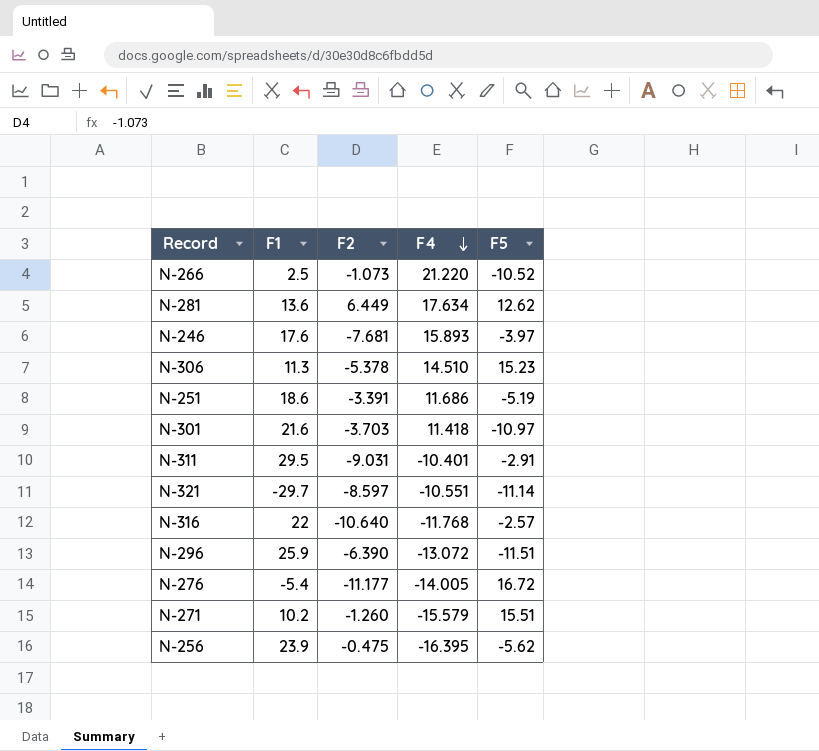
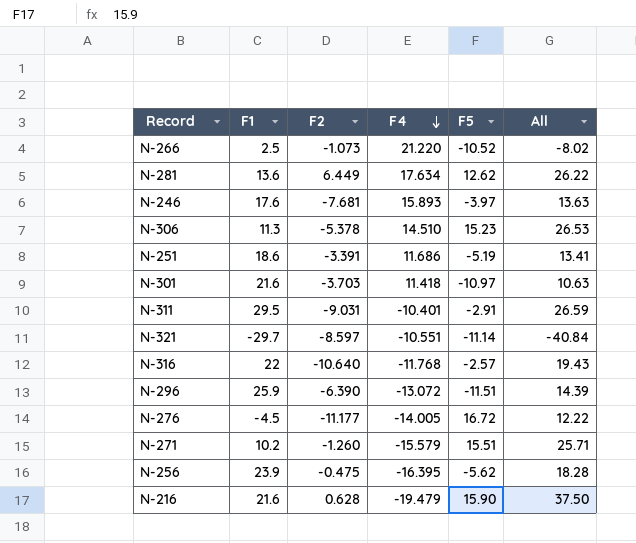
column All | formula: none -> [F1] + [F5]
N-276 | F1: -5.4 -> -4.5
row N-216: none -> 21.6 | 0.628 | -19.479 | 15.90 | 37.50

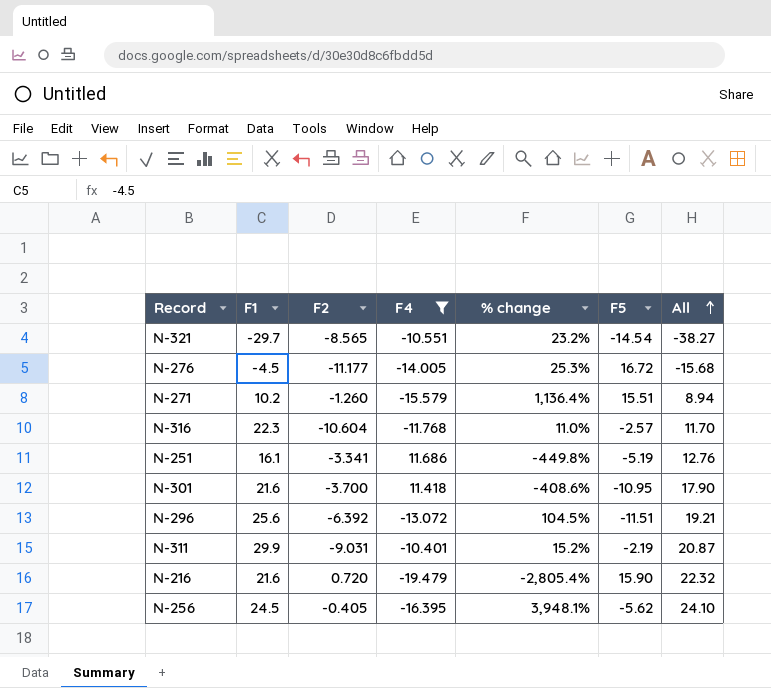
filter: none -> F4 <= 11.686
row order: F4 descending -> All ascending
column % change | formula: none -> ([F4] - [F2]) / [F2]
column All | formula: [F1] + [F5] -> [F1] + [F2]
N-321 | F2: -8.597 -> -8.565
N-321 | F5: -11.14 -> -14.54
N-316 | F1: 22 -> 22.3
N-316 | F2: -10.640 -> -10.604
N-251 | F1: 18.6 -> 16.1
N-251 | F2: -3.391 -> -3.341
N-301 | F2: -3.703 -> -3.700
N-301 | F5: -10.97 -> -10.95
N-296 | F1: 25.9 -> 25.6
N-296 | F2: -6.390 -> -6.392
N-311 | F1: 29.5 -> 29.9
N-311 | F5: -2.91 -> -2.19
N-216 | F2: 0.628 -> 0.720
N-256 | F1: 23.9 -> 24.5
N-256 | F2: -0.475 -> -0.405

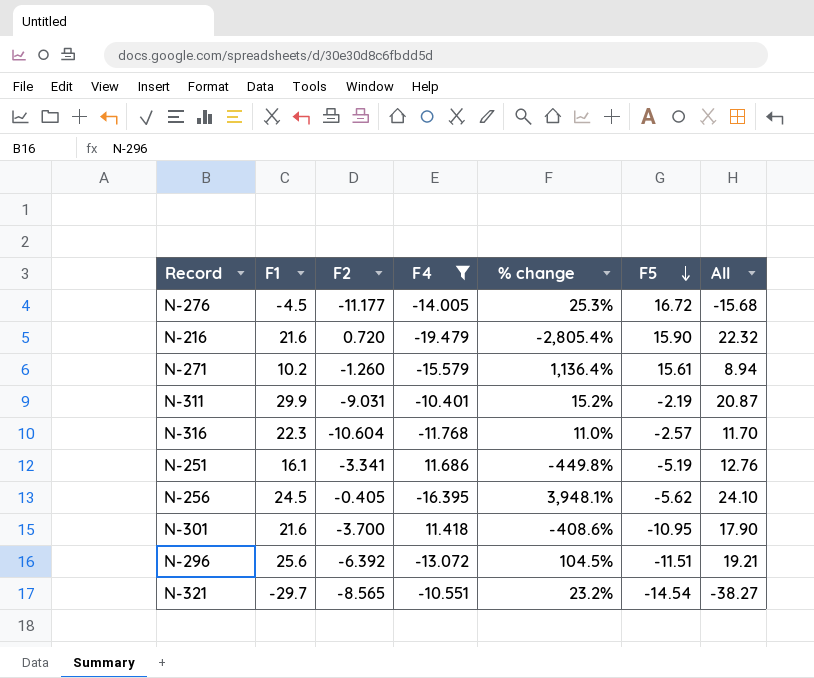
row order: All ascending -> F5 descending
N-271 | F5: 15.51 -> 15.61

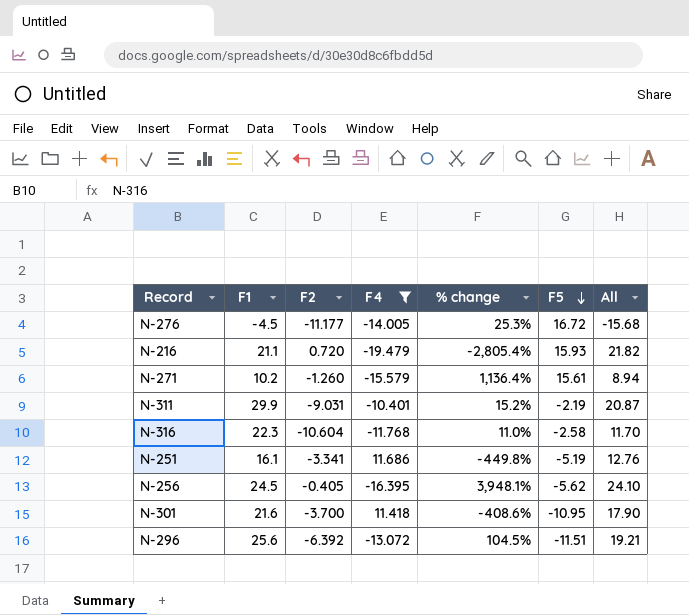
row N-321: -29.7 | -8.565 | -10.551 | 23.2% | -14.54 | -38.27 -> none
N-216 | F1: 21.6 -> 21.1
N-216 | F5: 15.90 -> 15.93
N-216 | All: 22.32 -> 21.82
N-316 | F5: -2.57 -> -2.58

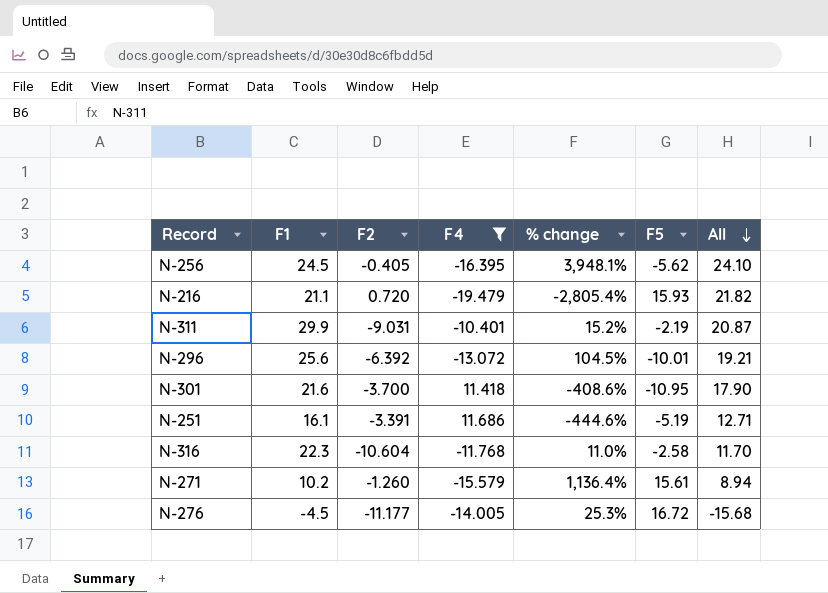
row order: F5 descending -> All descending
N-296 | F5: -11.51 -> -10.01
N-251 | F2: -3.341 -> -3.391
N-251 | % change: -449.8% -> -444.6%
N-251 | All: 12.76 -> 12.71

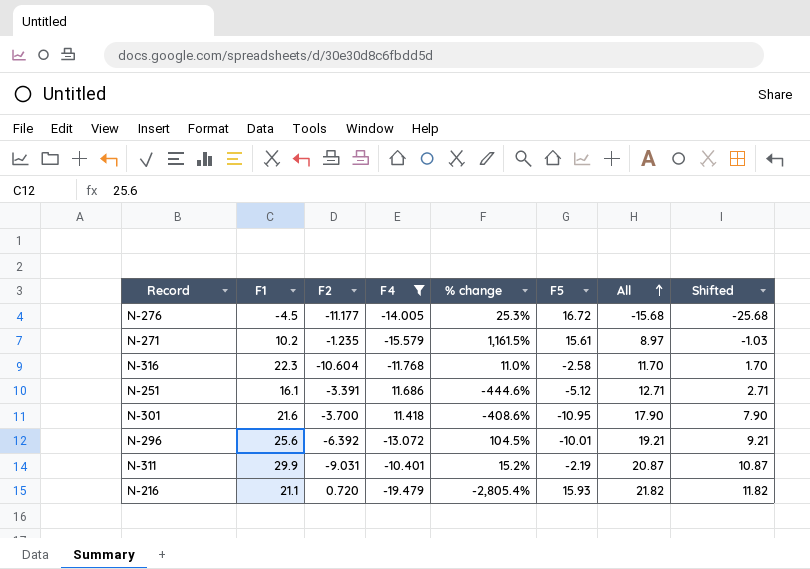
row order: All descending -> All ascending
column Shifted | formula: none -> [All] - 10
row N-256: 24.5 | -0.405 | -16.395 | 3,948.1% | -5.62 | 24.10 -> none
N-271 | F2: -1.260 -> -1.235
N-271 | % change: 1,136.4% -> 1,161.5%
N-271 | All: 8.94 -> 8.97
N-251 | F5: -5.19 -> -5.12

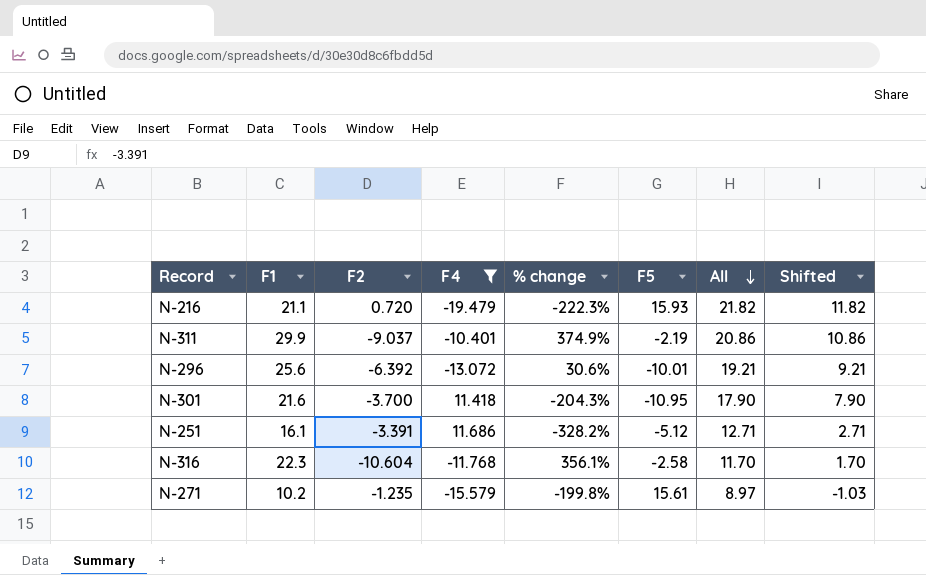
row order: All ascending -> All descending
column % change | formula: ([F4] - [F2]) / [F2] -> ([F4] - [F5]) / [F5]
row N-276: -4.5 | -11.177 | -14.005 | 25.3% | 16.72 | -15.68 | -25.68 -> none
N-311 | F2: -9.031 -> -9.037
N-311 | All: 20.87 -> 20.86
N-311 | Shifted: 10.87 -> 10.86

